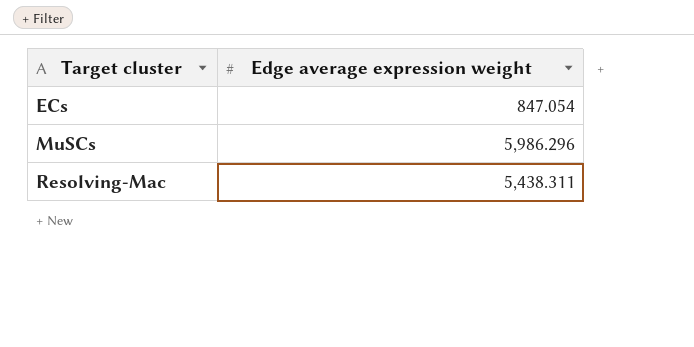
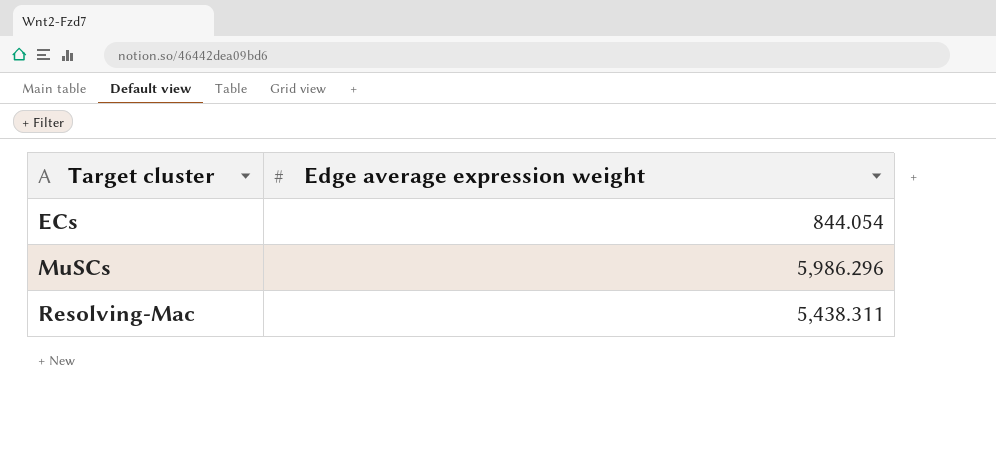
ECs | Edge average expression weight: 847.054 -> 844.054

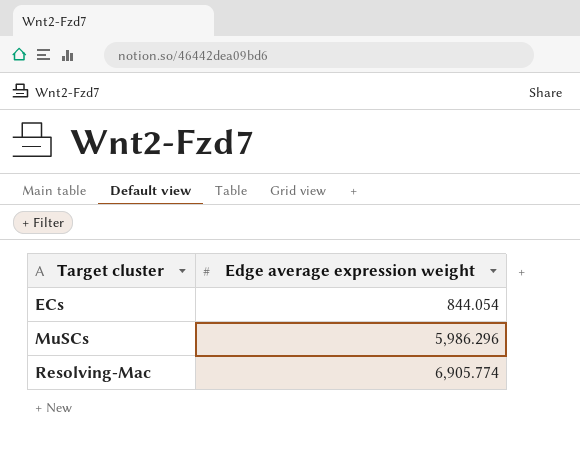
Resolving-Mac | Edge average expression weight: 5,438.311 -> 6,905.774

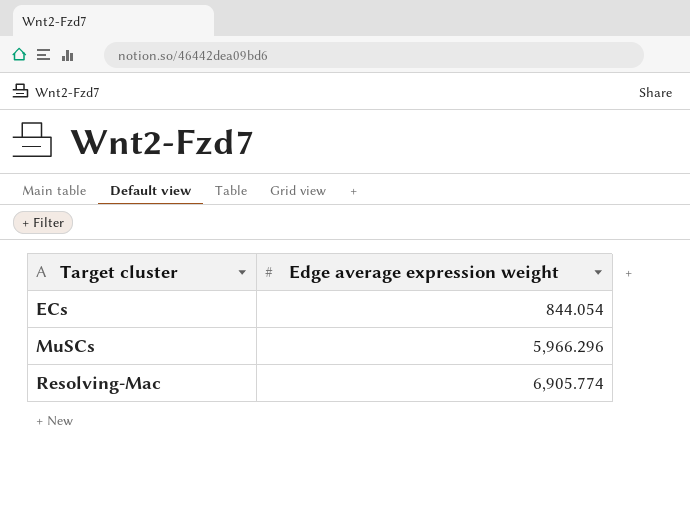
MuSCs | Edge average expression weight: 5,986.296 -> 5,966.296

